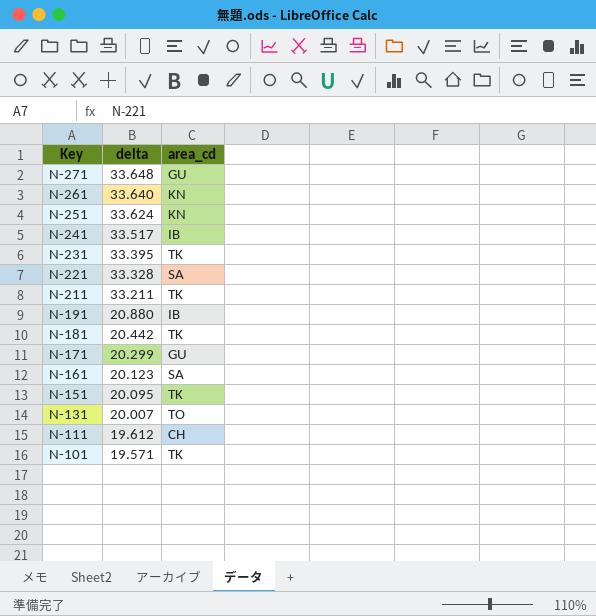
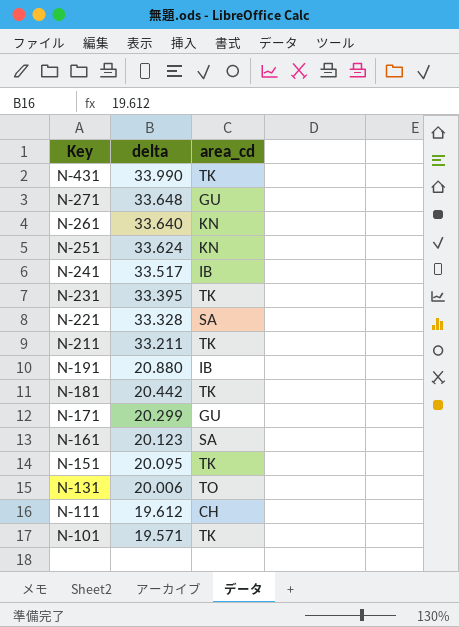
row N-431: none -> 33.990 | TK
N-131 | delta: 20.007 -> 20.006

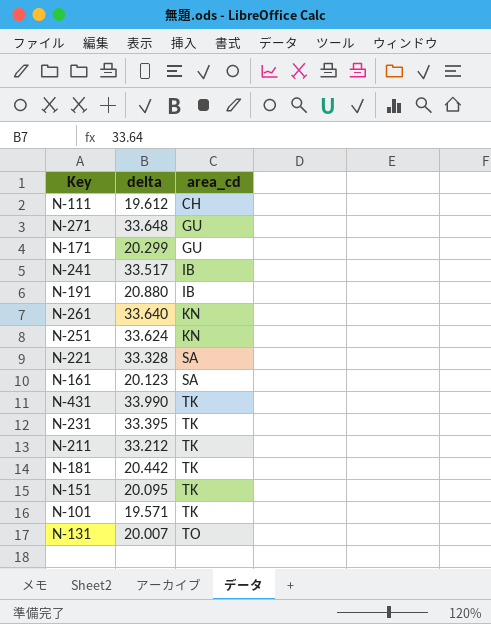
row order: Key descending -> area_cd ascending
N-211 | delta: 33.211 -> 33.212
N-131 | delta: 20.006 -> 20.007

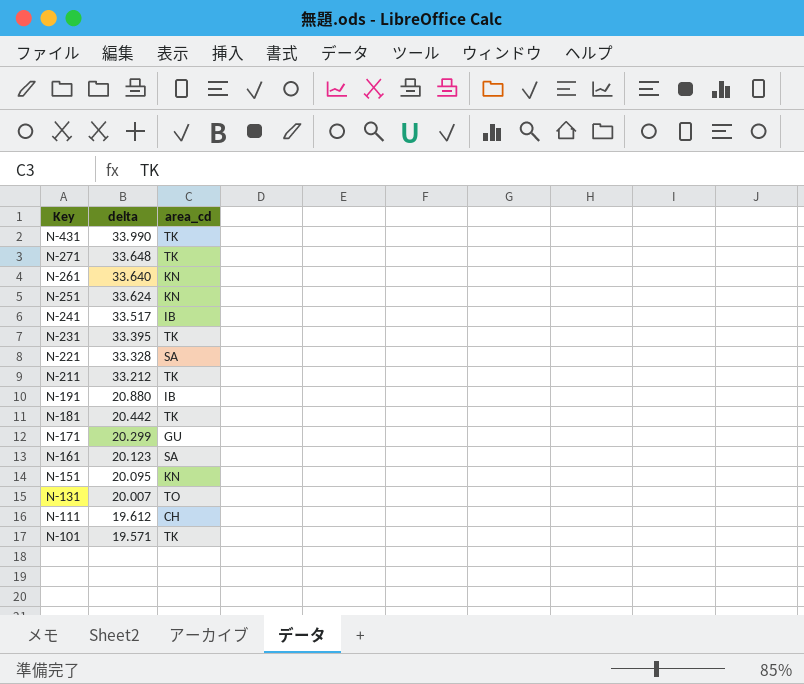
row order: area_cd ascending -> Key descending
N-271 | area_cd: GU -> TK
N-151 | area_cd: TK -> KN

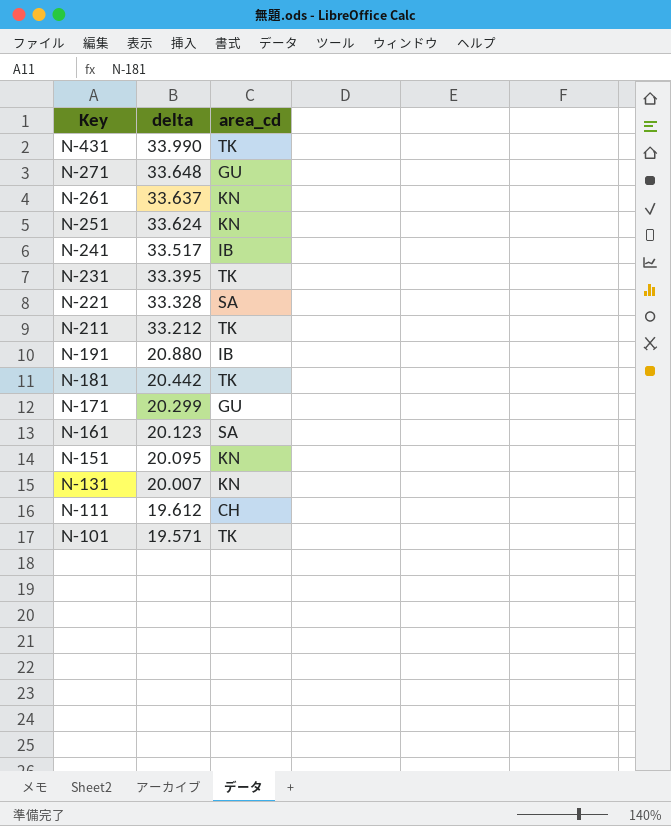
N-271 | area_cd: TK -> GU
N-261 | delta: 33.640 -> 33.637
N-131 | area_cd: TO -> KN

